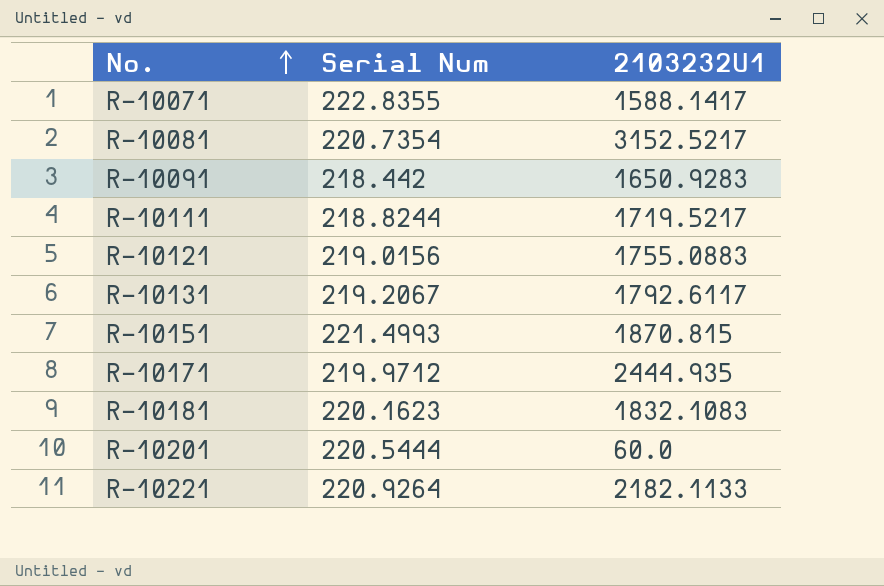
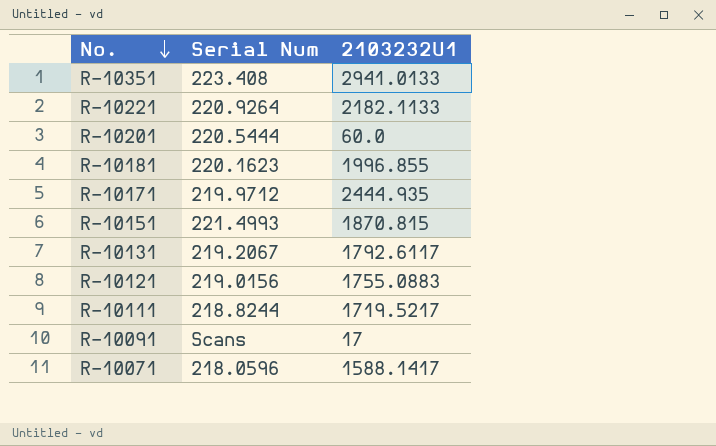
row order: No. ascending -> No. descending
row R-10081: 220.7354 | 3152.5217 -> none
row R-10351: none -> 223.408 | 2941.0133
R-10181 | 2103232U1: 1832.1083 -> 1996.855
R-10091 | Serial Num: 218.442 -> Scans
R-10091 | 2103232U1: 1650.9283 -> 17
R-10071 | Serial Num: 222.8355 -> 218.0596

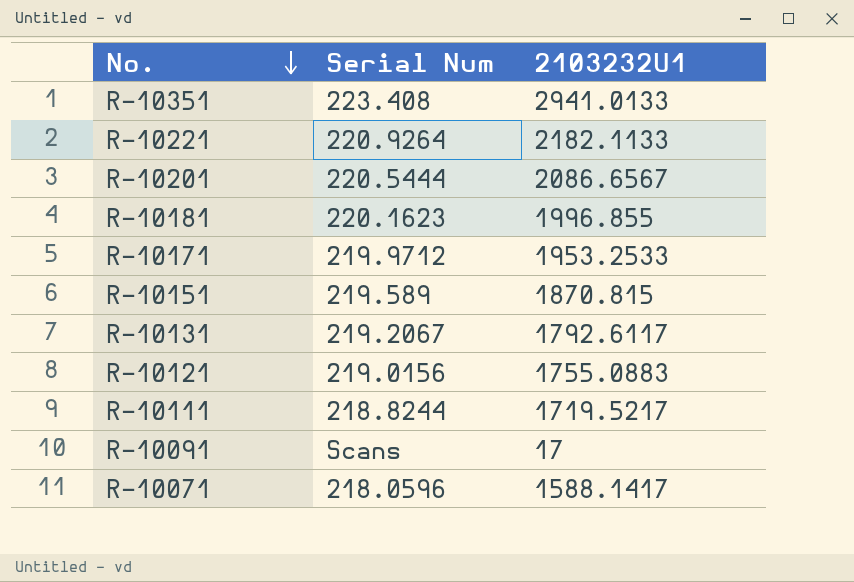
R-10201 | 2103232U1: 60.0 -> 2086.6567
R-10171 | 2103232U1: 2444.935 -> 1953.2533
R-10151 | Serial Num: 221.4993 -> 219.589

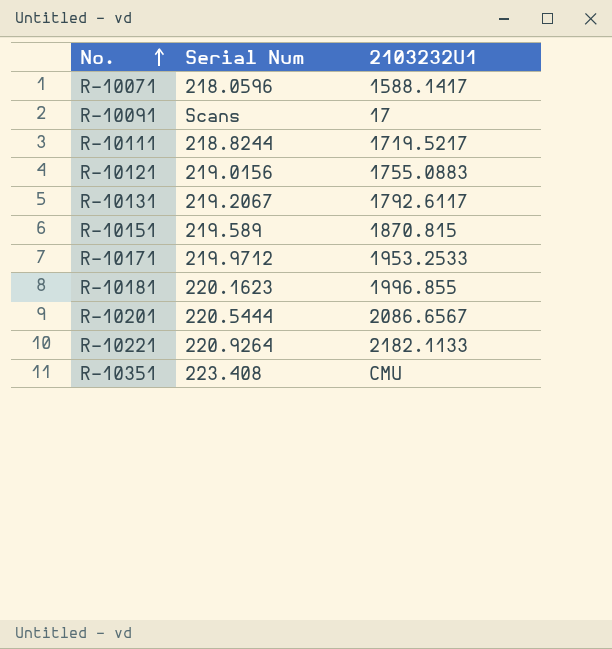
row order: No. descending -> No. ascending
R-10351 | 2103232U1: 2941.0133 -> CMU

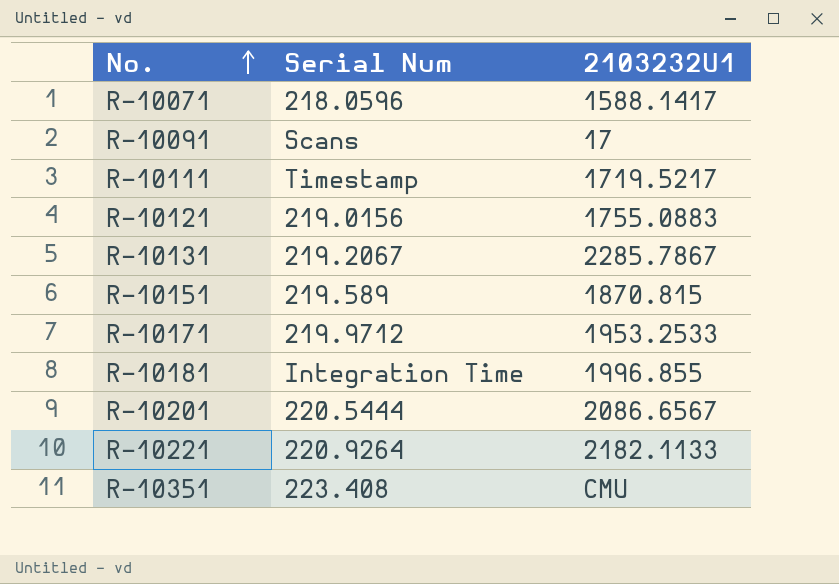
R-10111 | Serial Num: 218.8244 -> Timestamp
R-10131 | 2103232U1: 1792.6117 -> 2285.7867
R-10181 | Serial Num: 220.1623 -> Integration Time

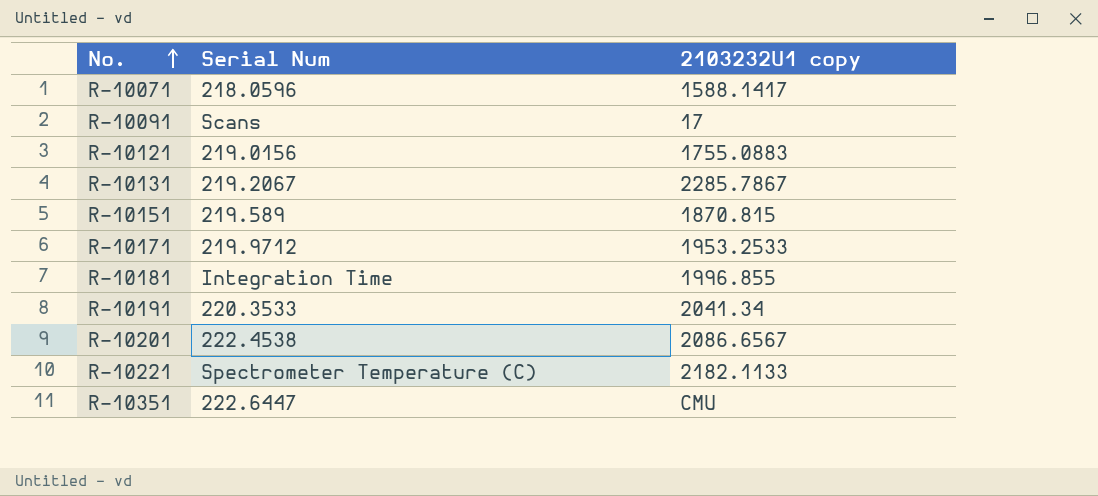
column name: 2103232U1 -> 2103232U1 copy
row R-10111: Timestamp | 1719.5217 -> none
row R-10191: none -> 220.3533 | 2041.34
R-10201 | Serial Num: 220.5444 -> 222.4538
R-10221 | Serial Num: 220.9264 -> Spectrometer Temperature (C)
R-10351 | Serial Num: 223.408 -> 222.6447

